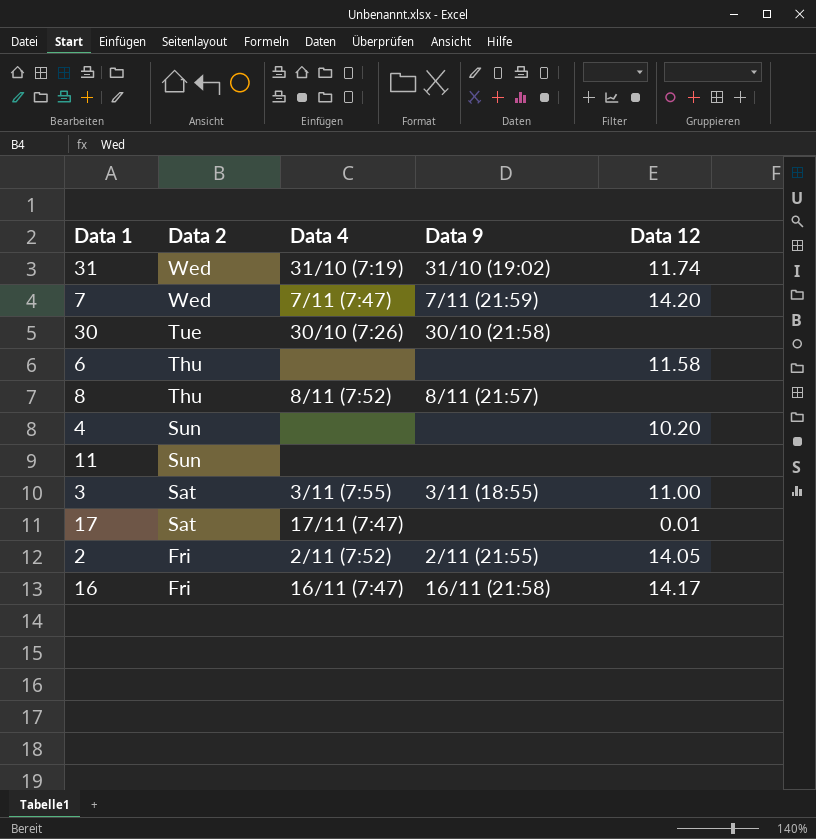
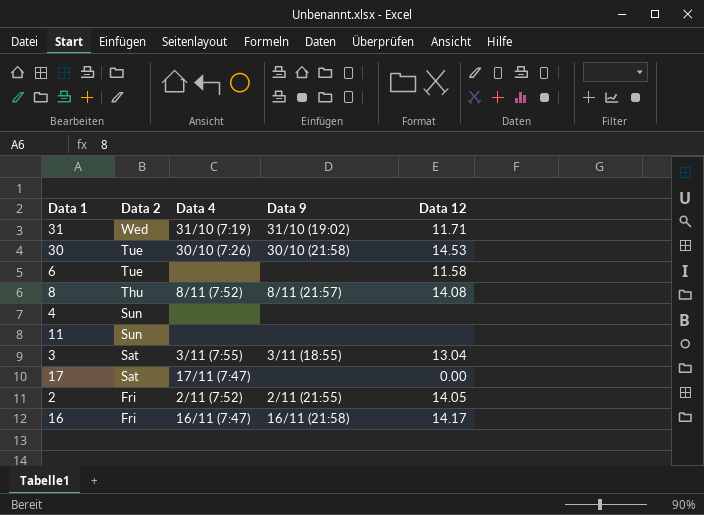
row 7: Wed | 7/11 (7:47) | 7/11 (21:59) | 14.20 -> none
31 | Data 12: 11.74 -> 11.71
30 | Data 12: none -> 14.53
6 | Data 2: Thu -> Tue
8 | Data 12: none -> 14.08
4 | Data 12: 10.20 -> none
3 | Data 12: 11.00 -> 13.04
17 | Data 12: 0.01 -> 0.00

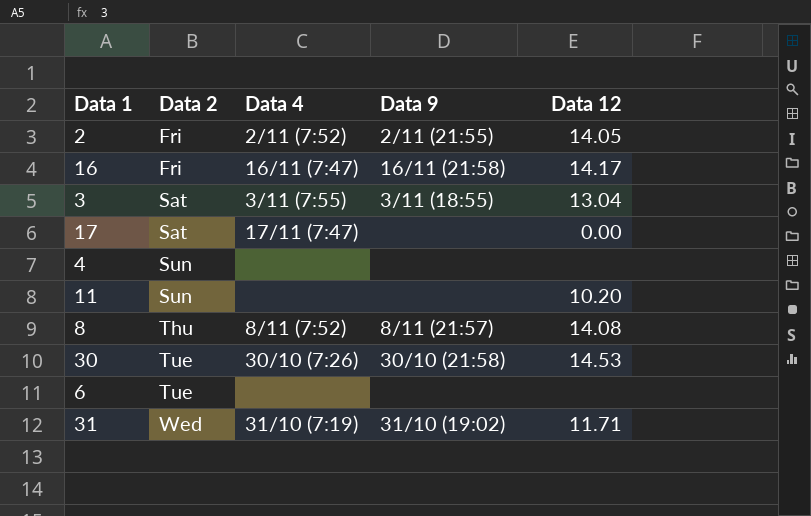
row order: Data 2 descending -> Data 2 ascending
11 | Data 12: none -> 10.20
6 | Data 12: 11.58 -> none

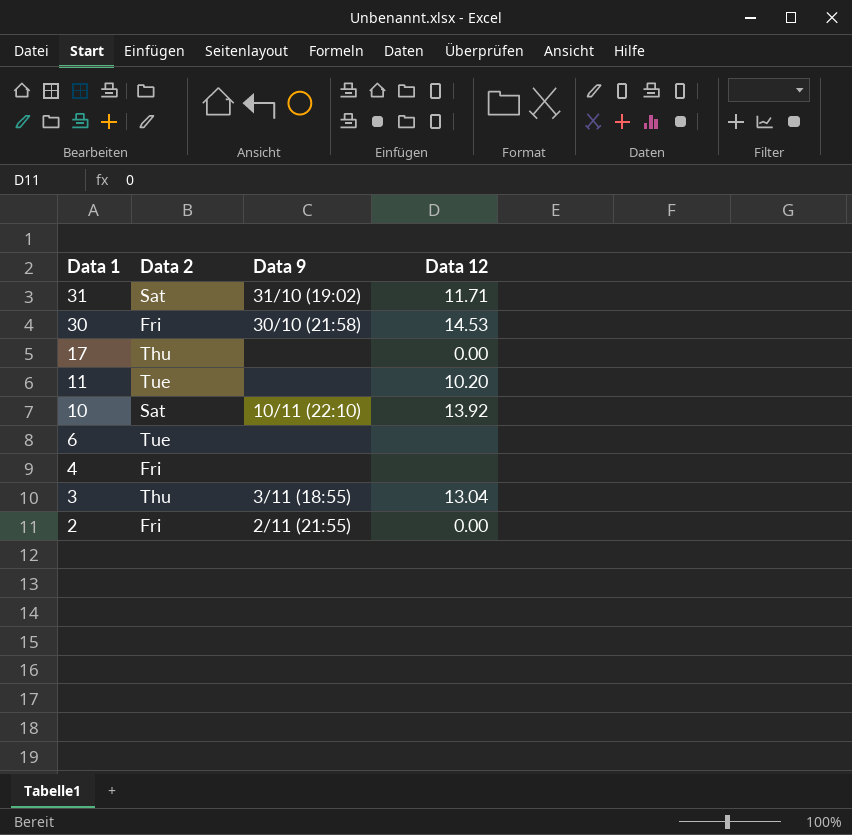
row order: Data 2 ascending -> Data 1 descending
column Data 4 | position: 3 -> none
row 16: Fri | 16/11 (7:47) | 16/11 (21:58) | 14.17 -> none
row 8: Thu | 8/11 (7:52) | 8/11 (21:57) | 14.08 -> none
31 | Data 2: Wed -> Sat
30 | Data 2: Tue -> Fri
17 | Data 2: Sat -> Thu
11 | Data 2: Sun -> Tue
row 10: none -> Sat | 10/11 (22:10) | 13.92
4 | Data 2: Sun -> Fri
3 | Data 2: Sat -> Thu
2 | Data 12: 14.05 -> 0.00

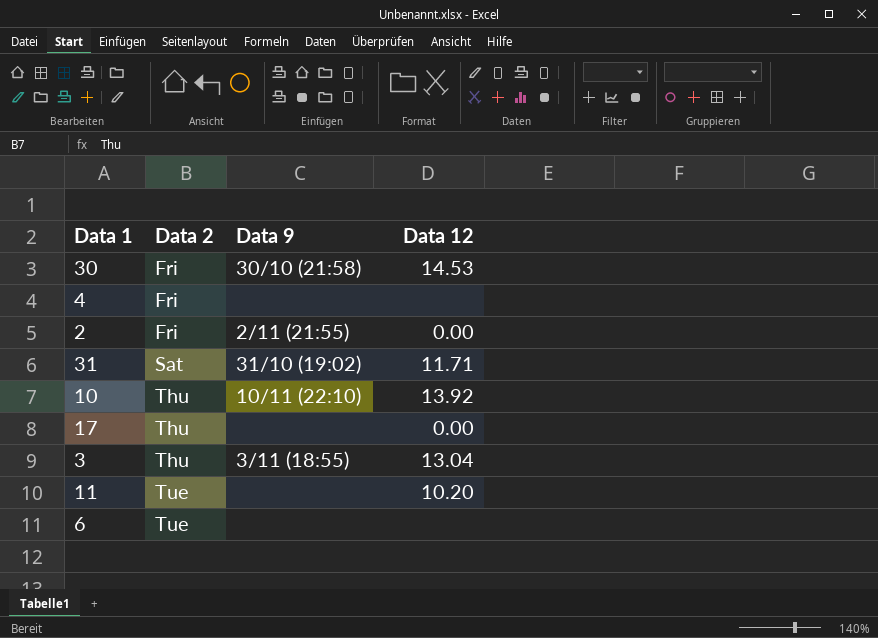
row order: Data 1 descending -> Data 2 ascending
10 | Data 2: Sat -> Thu

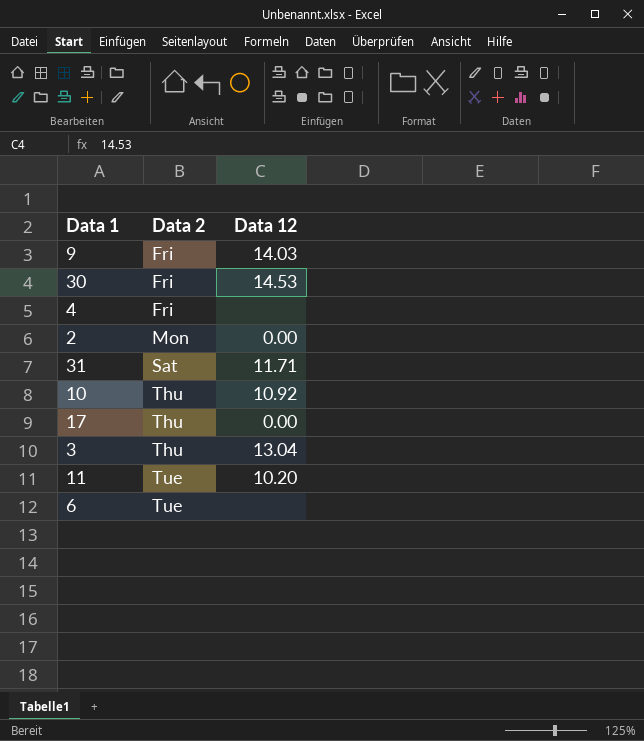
column Data 9 | position: 3 -> none
row 9: none -> Fri | 14.03
2 | Data 2: Fri -> Mon
10 | Data 12: 13.92 -> 10.92

